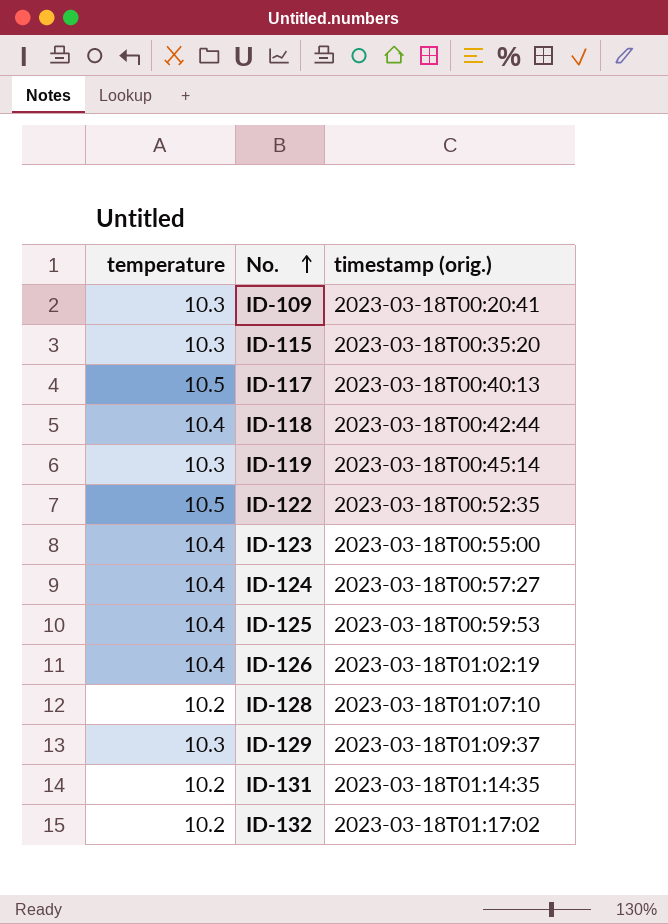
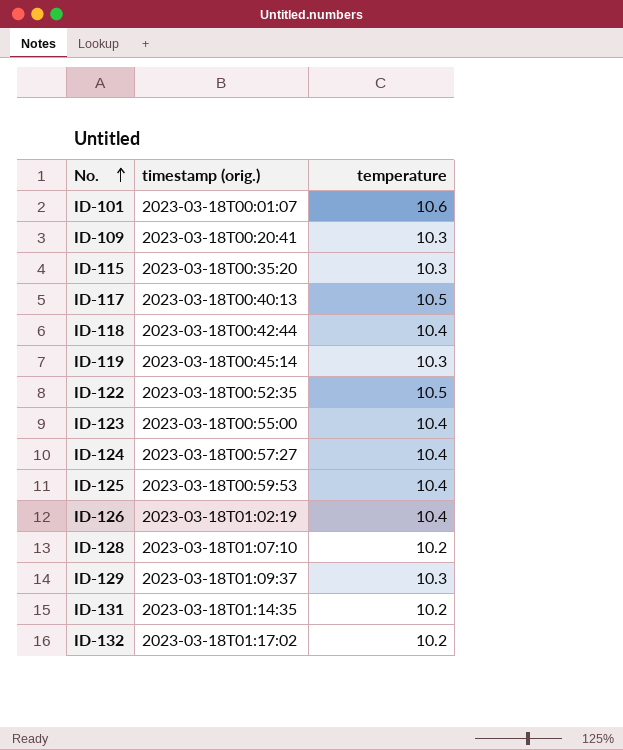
column temperature | position: 1 -> 3
row ID-101: none -> 2023-03-18T00:01:07 | 10.6

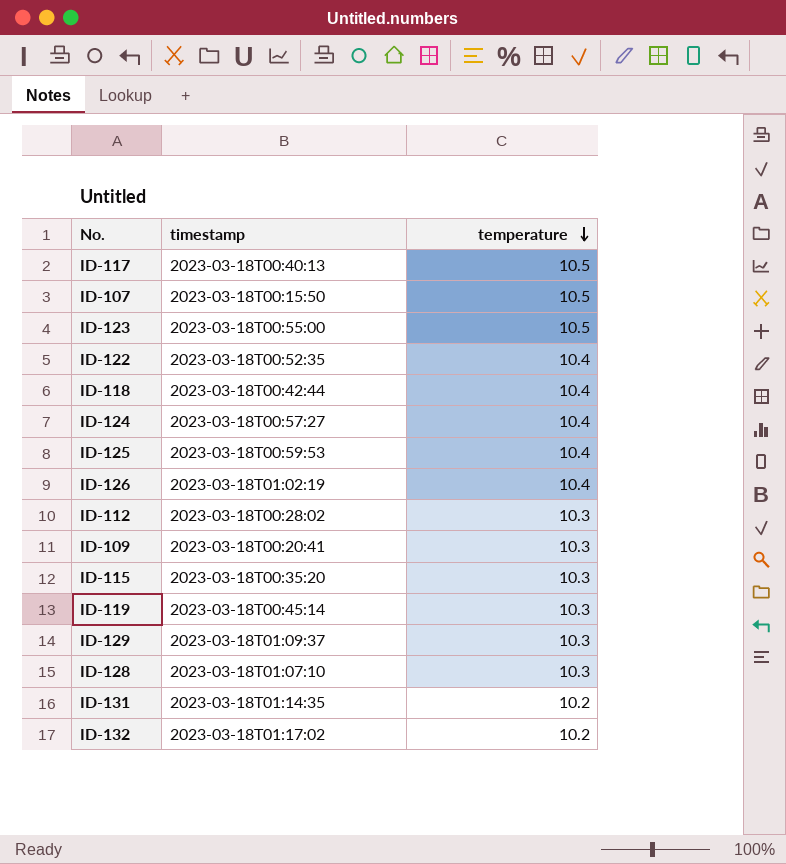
row order: No. ascending -> temperature descending
column name: timestamp (orig.) -> timestamp
row ID-101: 2023-03-18T00:01:07 | 10.6 -> none
row ID-107: none -> 2023-03-18T00:15:50 | 10.5
ID-123 | temperature: 10.4 -> 10.5
ID-122 | temperature: 10.5 -> 10.4
row ID-112: none -> 2023-03-18T00:28:02 | 10.3
ID-128 | temperature: 10.2 -> 10.3

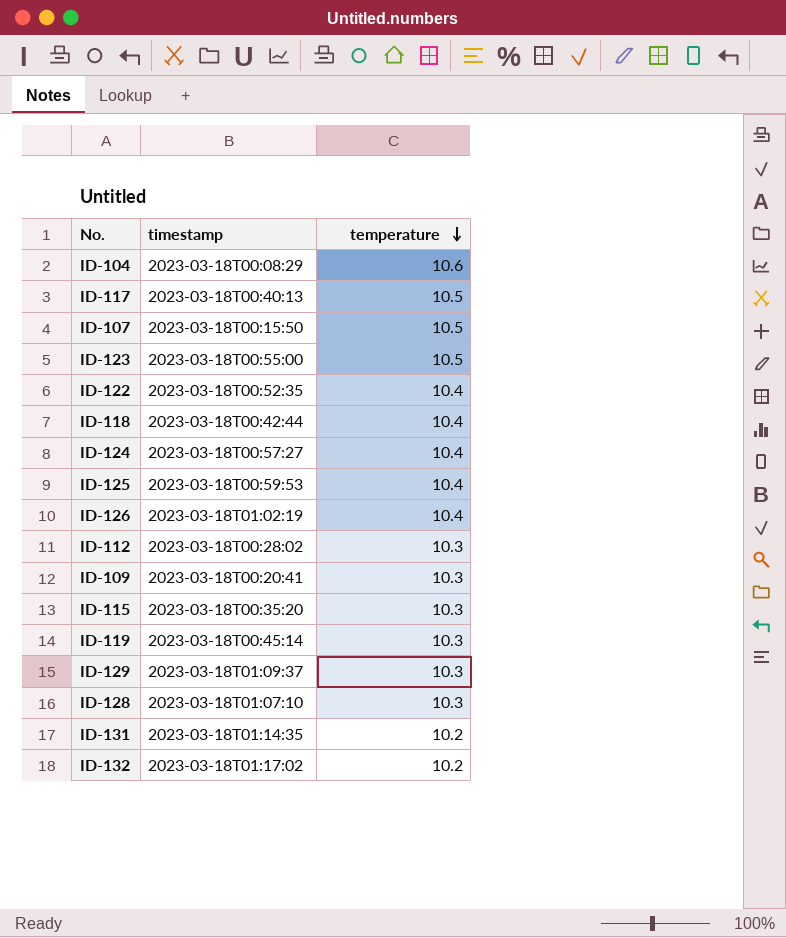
row ID-104: none -> 2023-03-18T00:08:29 | 10.6

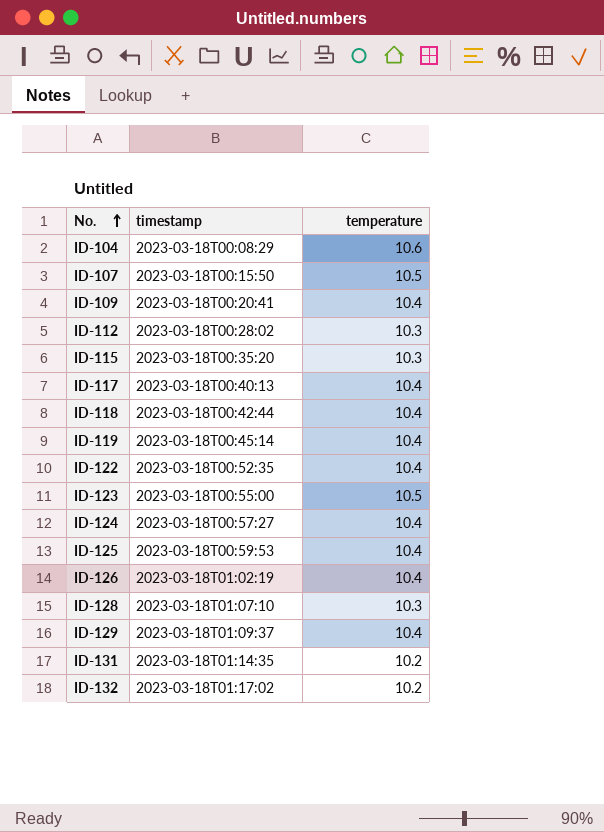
row order: temperature descending -> No. ascending
ID-109 | temperature: 10.3 -> 10.4
ID-117 | temperature: 10.5 -> 10.4
ID-119 | temperature: 10.3 -> 10.4
ID-129 | temperature: 10.3 -> 10.4

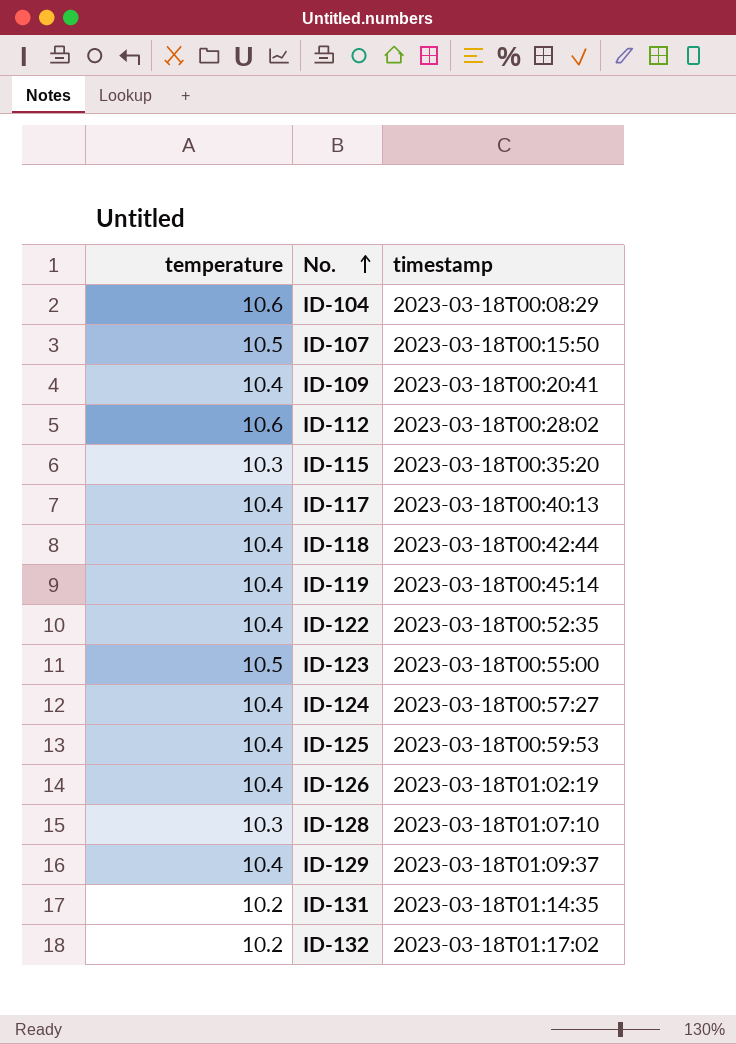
column temperature | position: 3 -> 1
ID-112 | temperature: 10.3 -> 10.6

